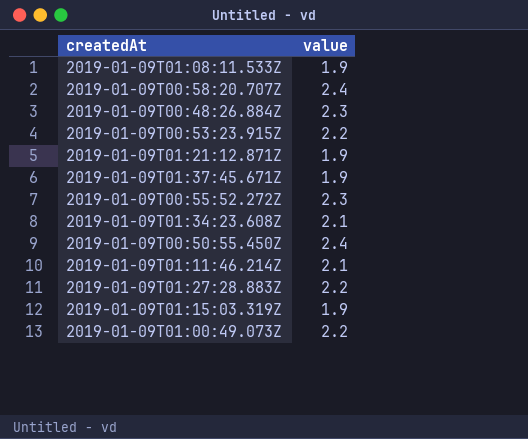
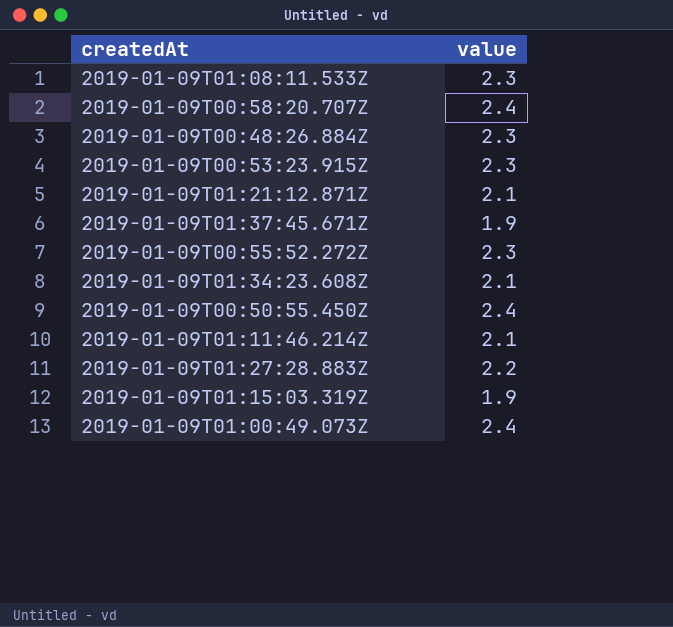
2019-01-09T01:08:11.533Z | value: 1.9 -> 2.3
2019-01-09T00:53:23.915Z | value: 2.2 -> 2.3
2019-01-09T01:21:12.871Z | value: 1.9 -> 2.1
2019-01-09T01:00:49.073Z | value: 2.2 -> 2.4

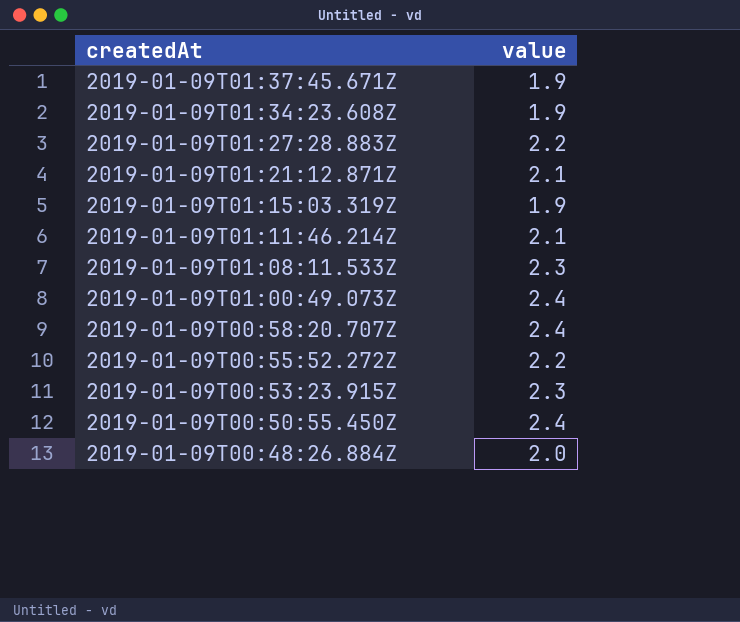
row order: none -> createdAt descending
2019-01-09T01:34:23.608Z | value: 2.1 -> 1.9
2019-01-09T00:55:52.272Z | value: 2.3 -> 2.2
2019-01-09T00:48:26.884Z | value: 2.3 -> 2.0

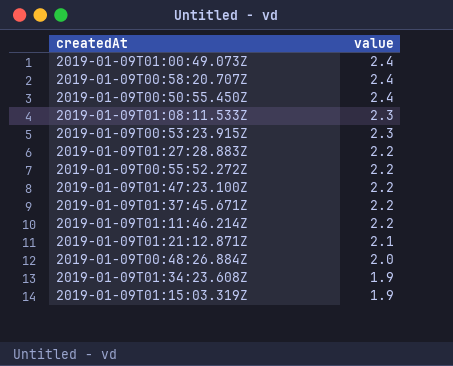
row order: createdAt descending -> value descending
row 2019-01-09T01:47:23.100Z: none -> 2.2
2019-01-09T01:37:45.671Z | value: 1.9 -> 2.2
2019-01-09T01:11:46.214Z | value: 2.1 -> 2.2

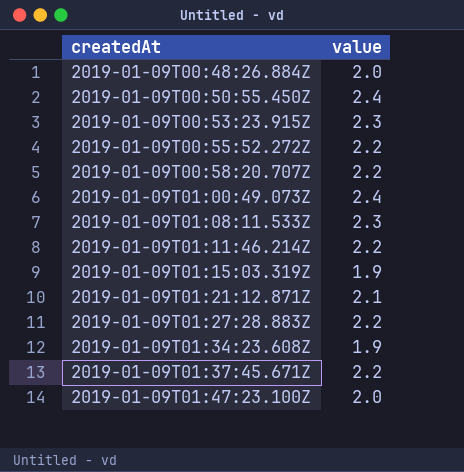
row order: value descending -> createdAt ascending
2019-01-09T00:58:20.707Z | value: 2.4 -> 2.2
2019-01-09T01:47:23.100Z | value: 2.2 -> 2.0

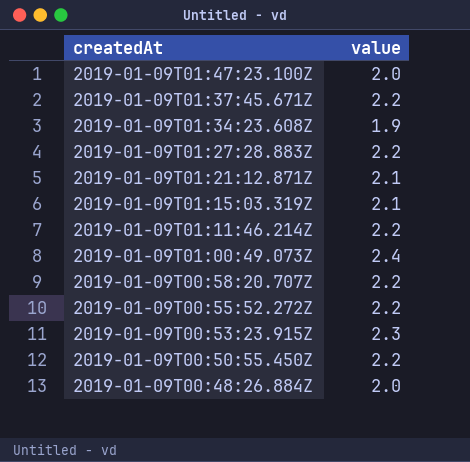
row order: createdAt ascending -> createdAt descending
row 2019-01-09T01:08:11.533Z: 2.3 -> none
2019-01-09T01:15:03.319Z | value: 1.9 -> 2.1
2019-01-09T00:50:55.450Z | value: 2.4 -> 2.2

